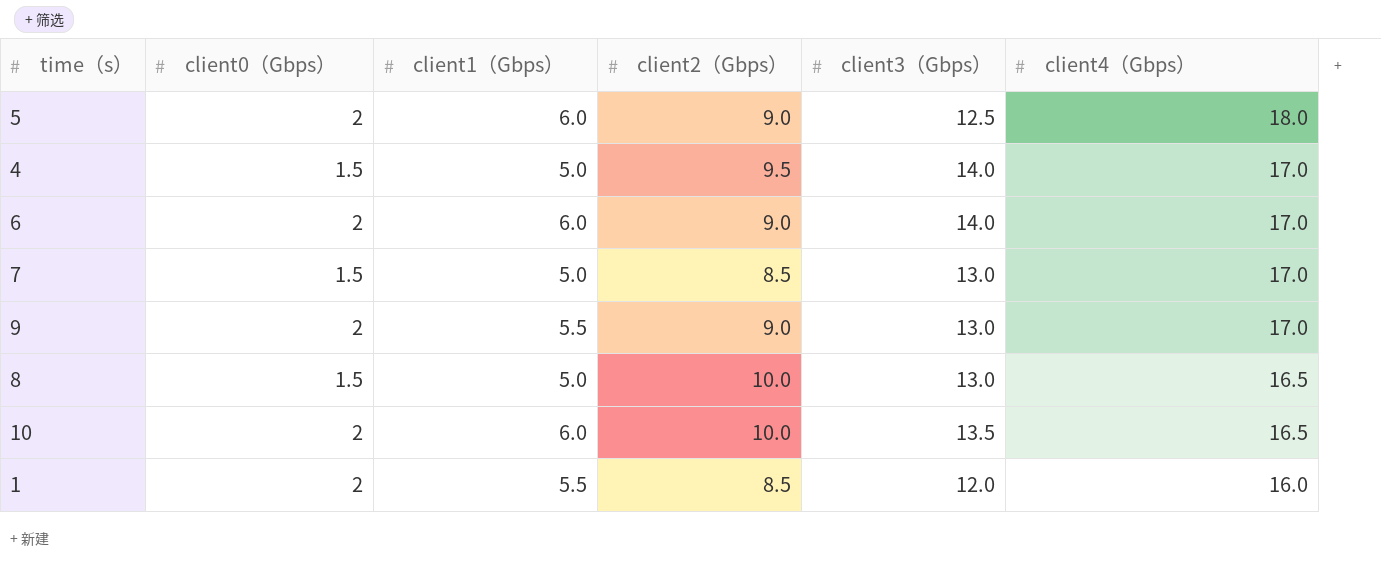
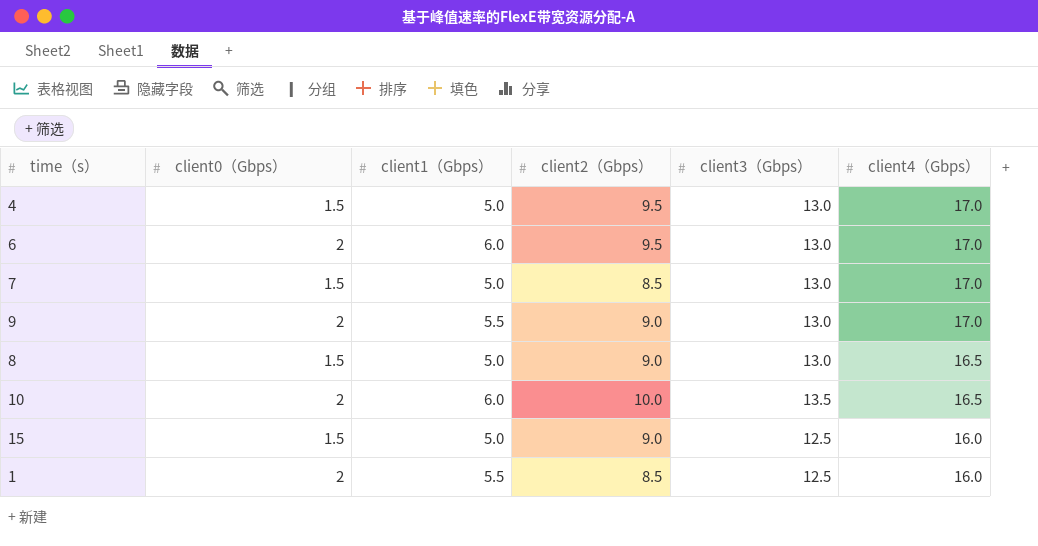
row 5: 2 | 6.0 | 9.0 | 12.5 | 18.0 -> none
4 | client3（Gbps）: 14.0 -> 13.0
6 | client2（Gbps）: 9.0 -> 9.5
6 | client3（Gbps）: 14.0 -> 13.0
8 | client2（Gbps）: 10.0 -> 9.0
row 15: none -> 1.5 | 5.0 | 9.0 | 12.5 | 16.0
1 | client3（Gbps）: 12.0 -> 12.5

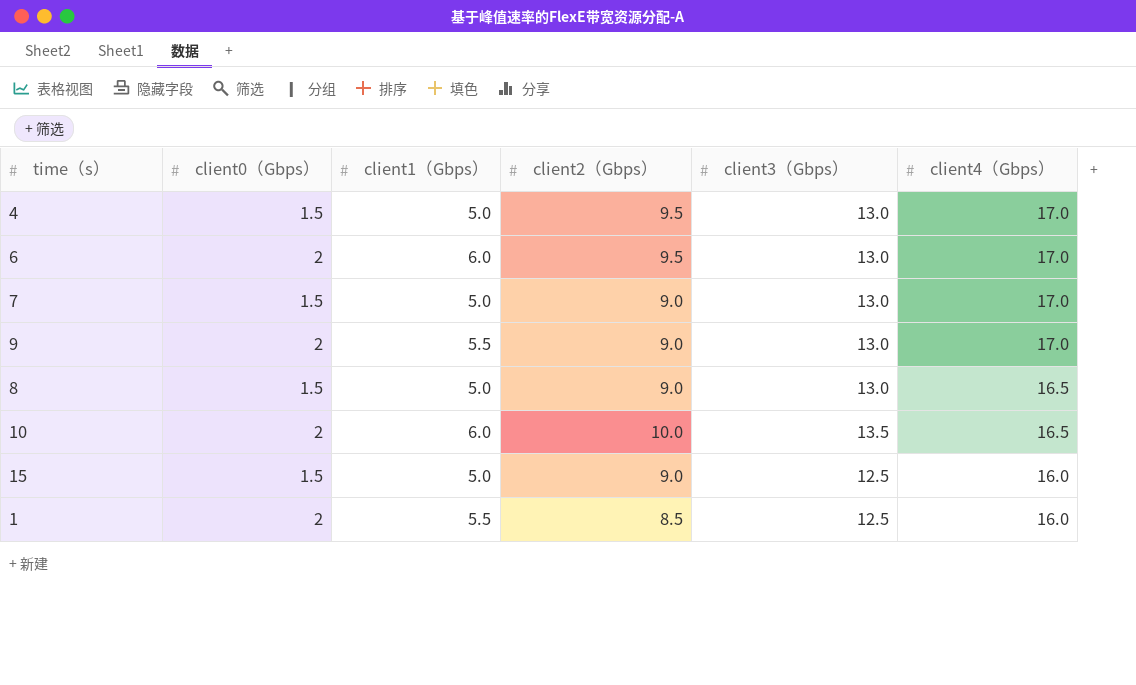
7 | client2（Gbps）: 8.5 -> 9.0

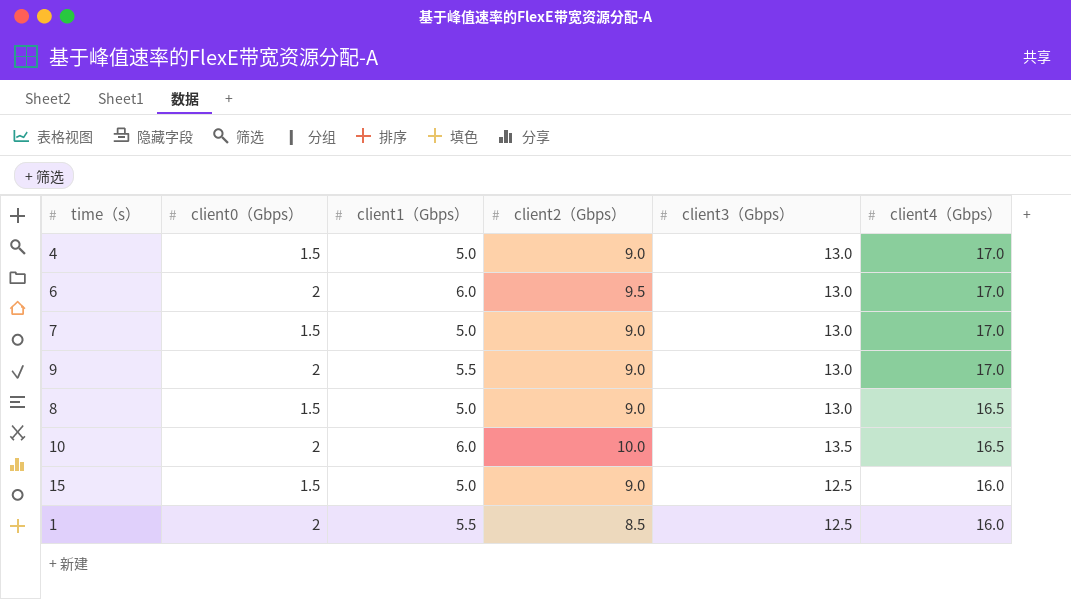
4 | client2（Gbps）: 9.5 -> 9.0

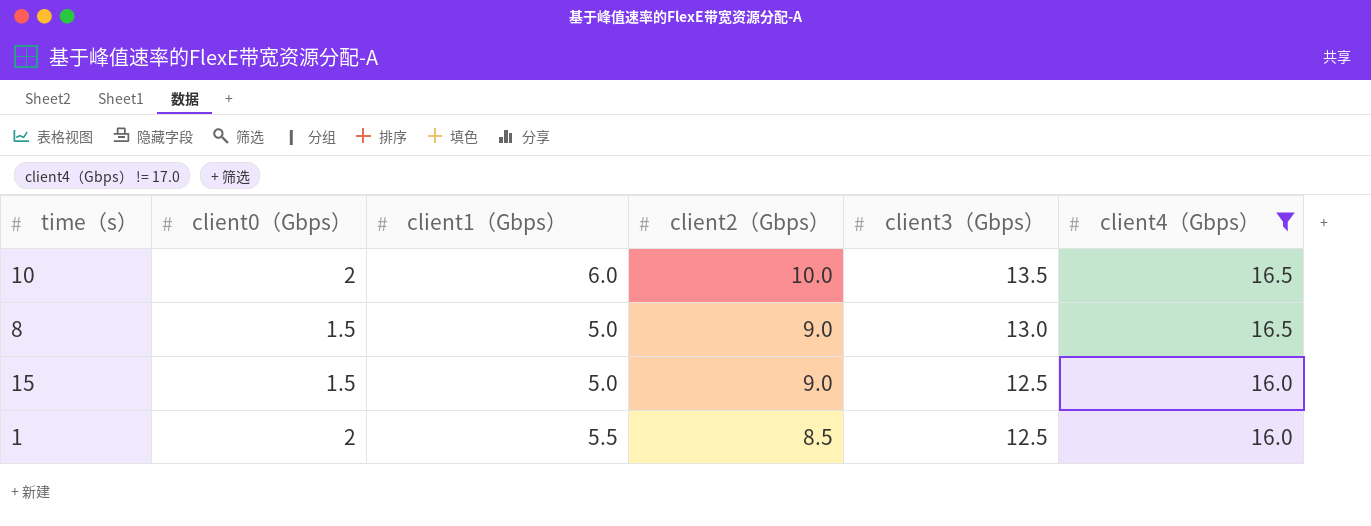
filter: none -> client4（Gbps） != 17.0
row order: client4（Gbps） descending -> client2（Gbps） descending

